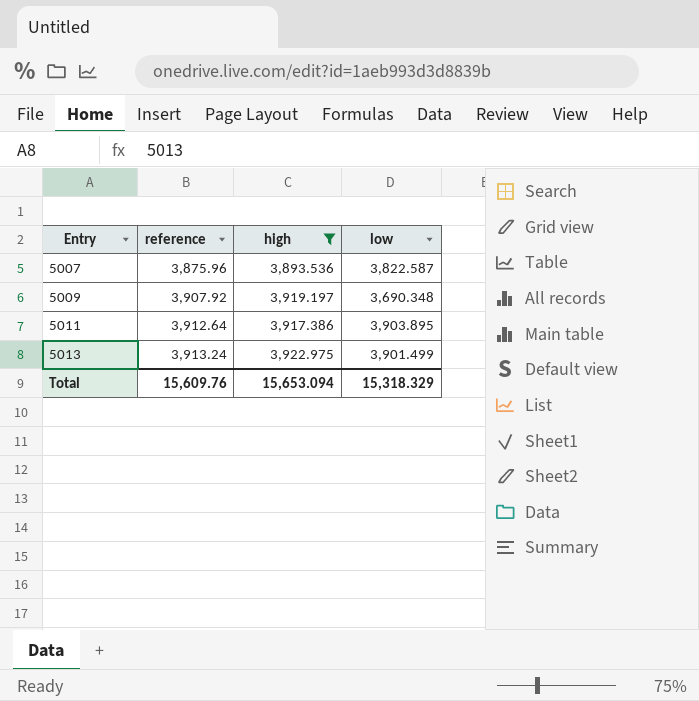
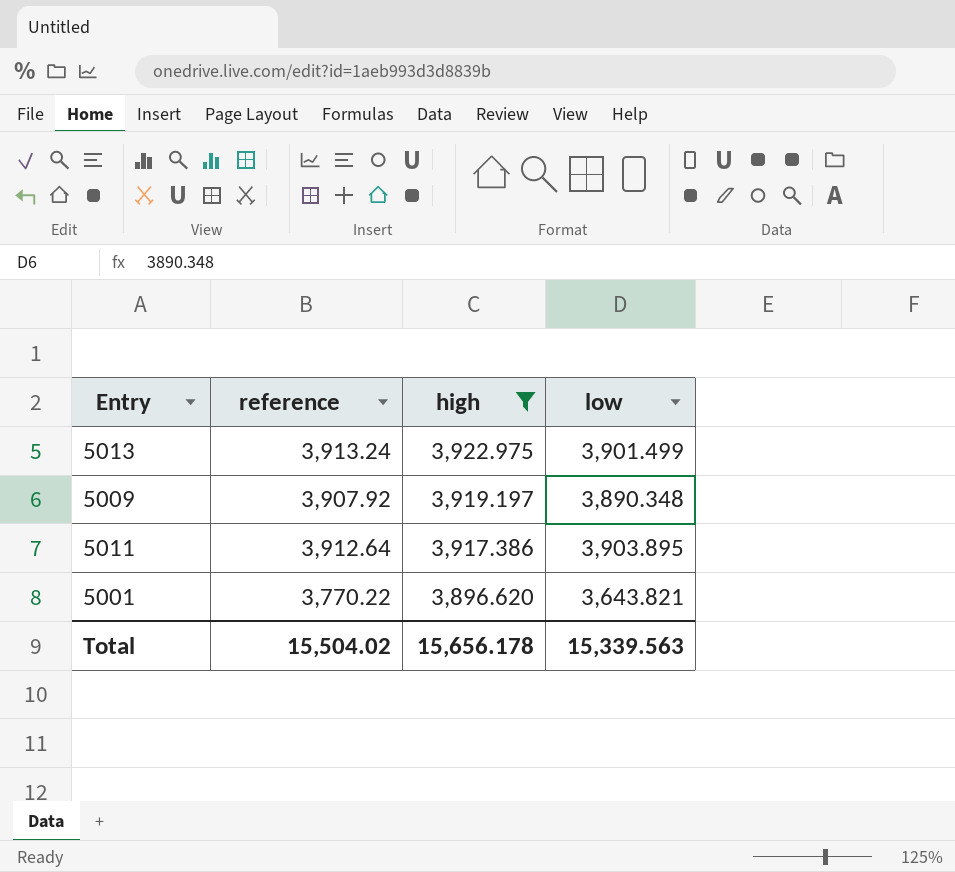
row order: Entry ascending -> high descending
row 5007: 3,875.96 | 3,893.536 | 3,822.587 -> none
5009 | low: 3,690.348 -> 3,890.348
row 5001: none -> 3,770.22 | 3,896.620 | 3,643.821
Total | reference: 15,609.76 -> 15,504.02
Total | high: 15,653.094 -> 15,656.178
Total | low: 15,318.329 -> 15,339.563

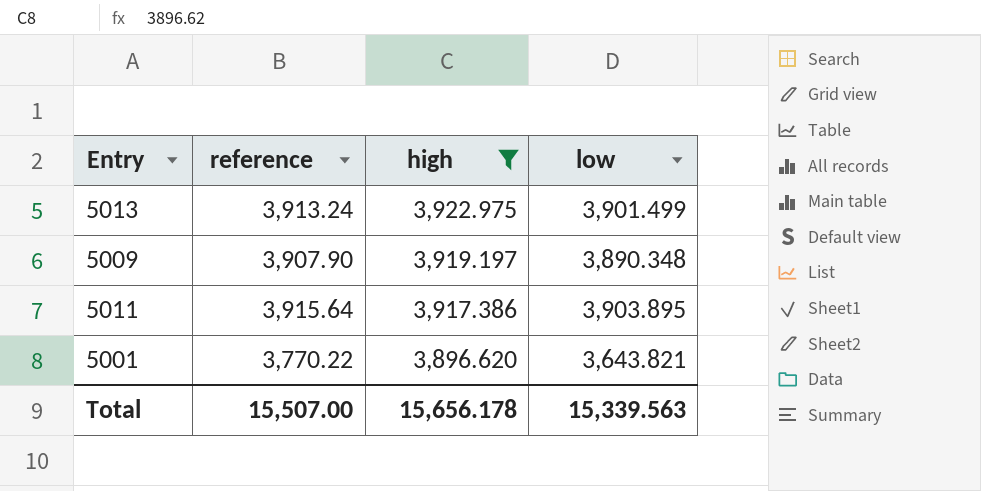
5009 | reference: 3,907.92 -> 3,907.90
5011 | reference: 3,912.64 -> 3,915.64
Total | reference: 15,504.02 -> 15,507.00

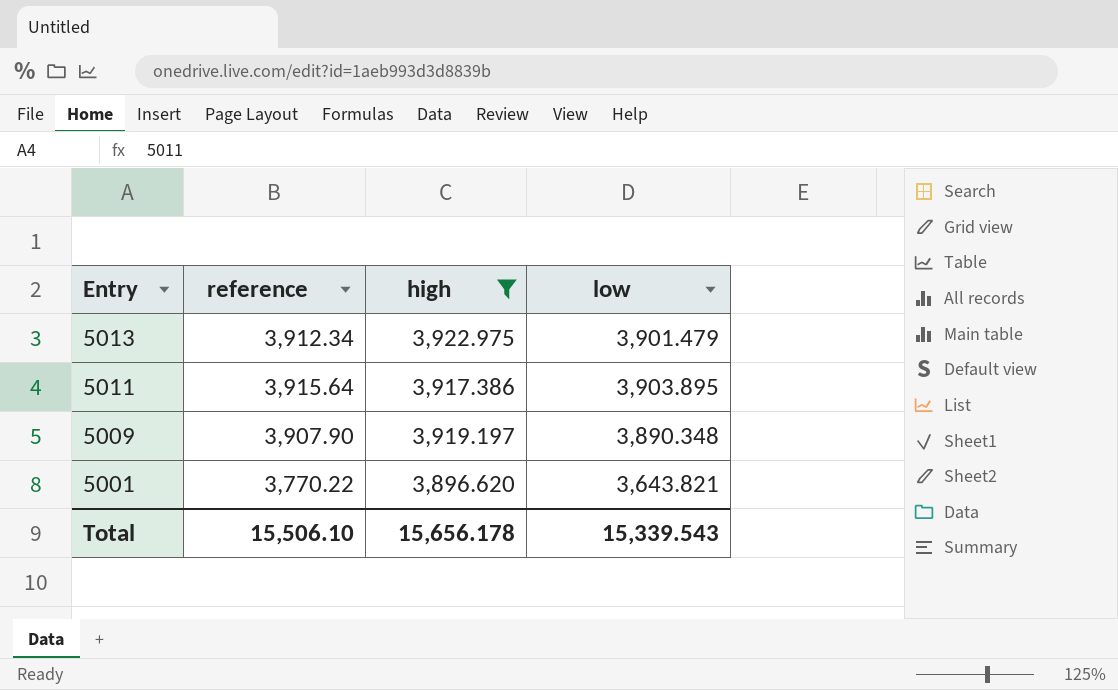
row order: high descending -> Entry descending
5013 | reference: 3,913.24 -> 3,912.34
5013 | low: 3,901.499 -> 3,901.479
Total | reference: 15,507.00 -> 15,506.10
Total | low: 15,339.563 -> 15,339.543

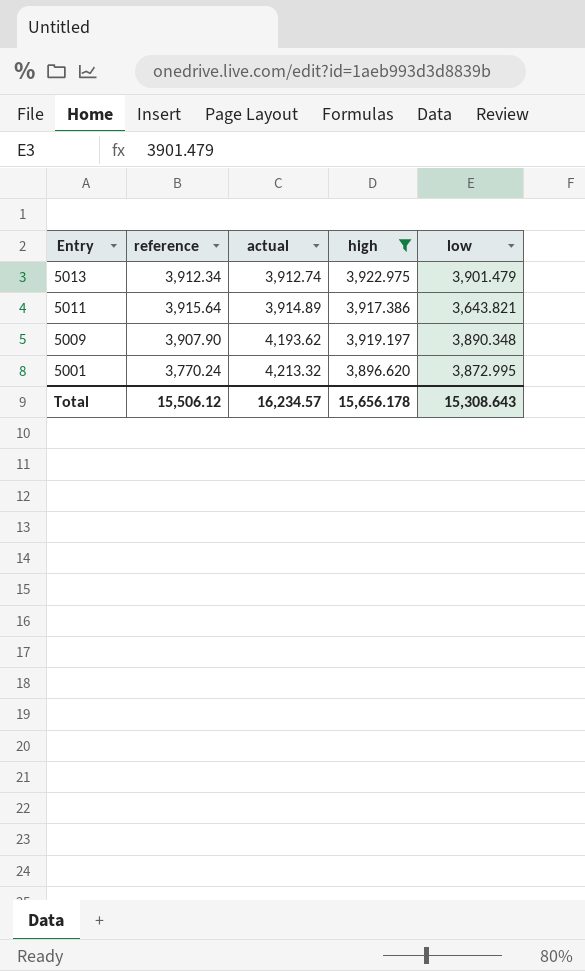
column actual | position: none -> 3
5011 | low: 3,903.895 -> 3,643.821
5001 | reference: 3,770.22 -> 3,770.24
5001 | low: 3,643.821 -> 3,872.995
Total | reference: 15,506.10 -> 15,506.12
Total | low: 15,339.543 -> 15,308.643

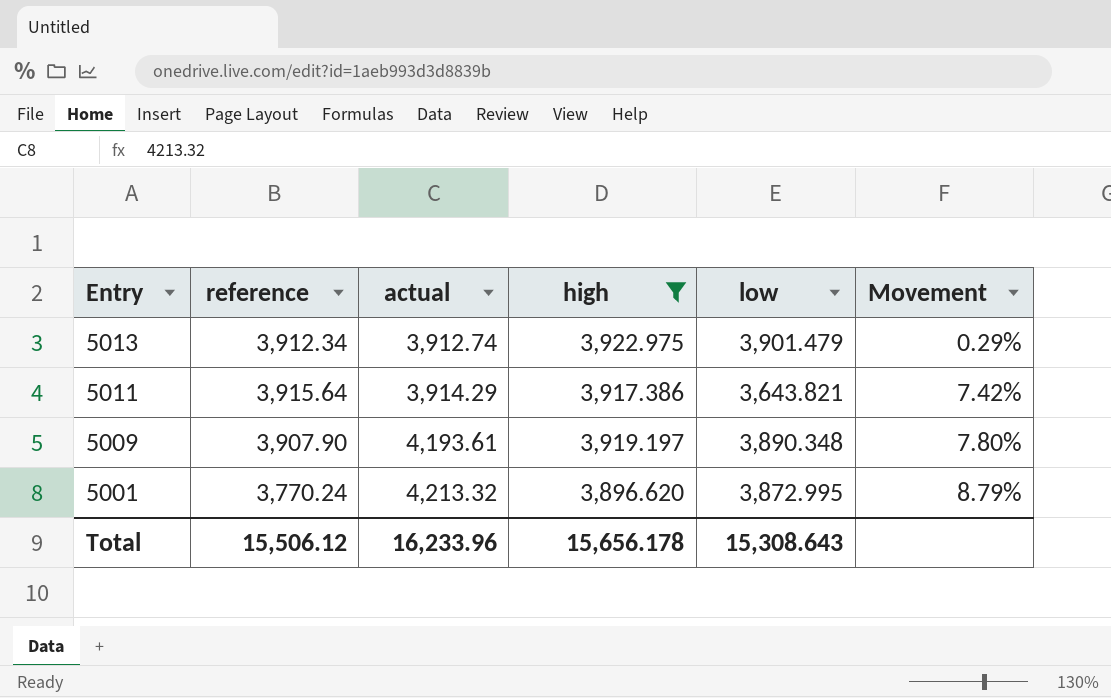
column Movement | formula: none -> ([actual] - [low]) / [low]
5011 | actual: 3,914.89 -> 3,914.29
5009 | actual: 4,193.62 -> 4,193.61
Total | actual: 16,234.57 -> 16,233.96

